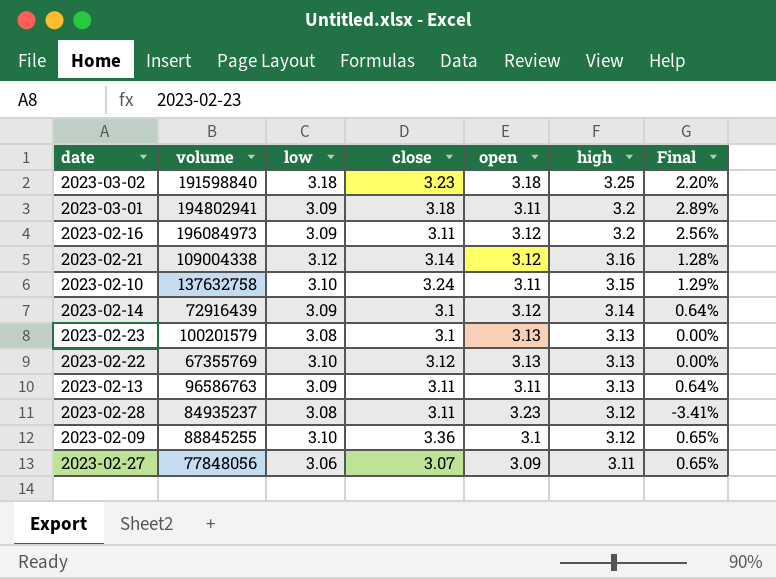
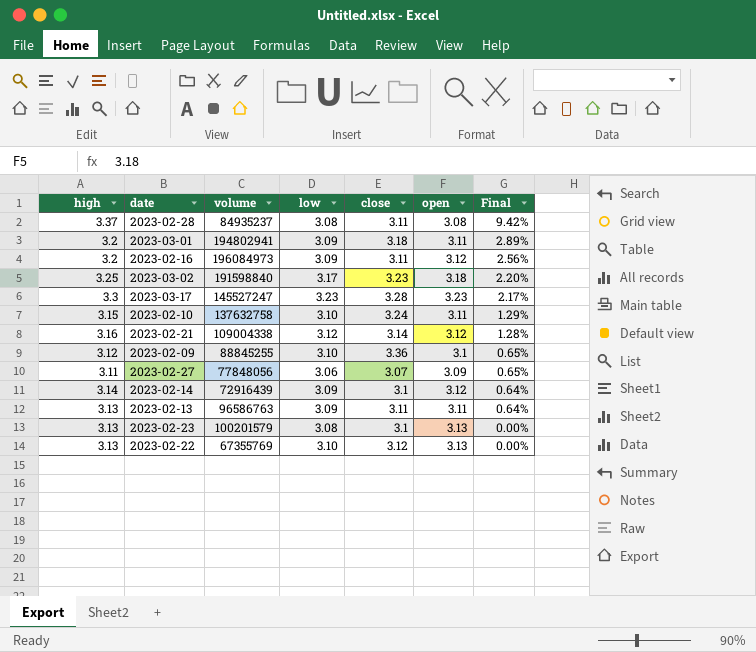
row order: high descending -> Final descending
column high | position: 6 -> 1
2023-02-28 | high: 3.12 -> 3.37
2023-02-28 | open: 3.23 -> 3.08
2023-02-28 | Final: -3.41% -> 9.42%
2023-03-02 | low: 3.18 -> 3.17
row 2023-03-17: none -> 3.3 | 145527247 | 3.23 | 3.28 | 3.23 | 2.17%

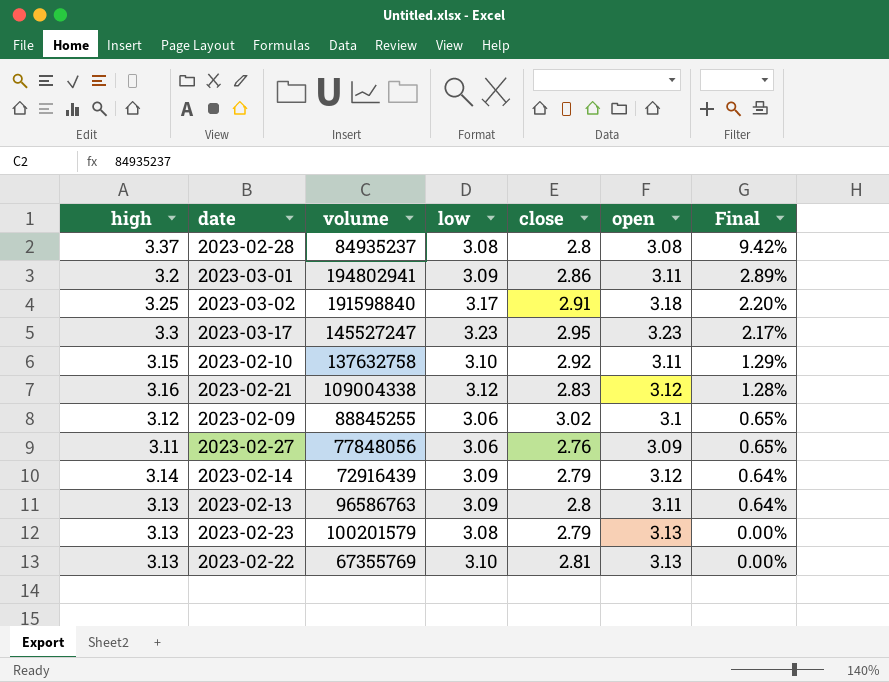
row 2023-02-16: 3.2 | 196084973 | 3.09 | 3.11 | 3.12 | 2.56% -> none
2023-02-28 | close: 3.11 -> 2.8
2023-03-01 | close: 3.18 -> 2.86
2023-03-02 | close: 3.23 -> 2.91
2023-03-17 | close: 3.28 -> 2.95
2023-02-10 | close: 3.24 -> 2.92
2023-02-21 | close: 3.14 -> 2.83
2023-02-09 | low: 3.10 -> 3.06
2023-02-09 | close: 3.36 -> 3.02
2023-02-27 | close: 3.07 -> 2.76
2023-02-14 | close: 3.1 -> 2.79
2023-02-13 | close: 3.11 -> 2.8
2023-02-23 | close: 3.1 -> 2.79
2023-02-22 | close: 3.12 -> 2.81

